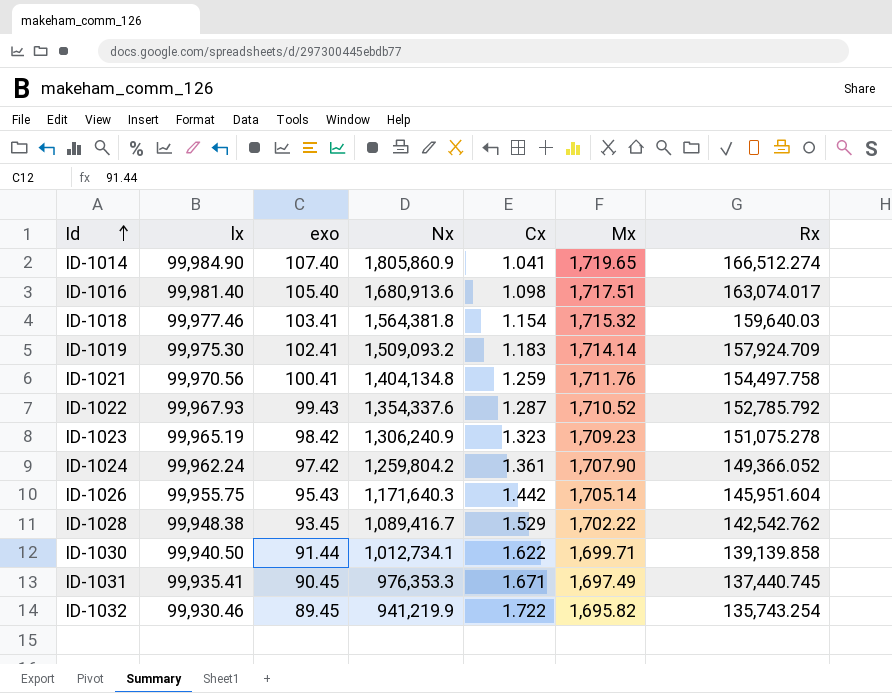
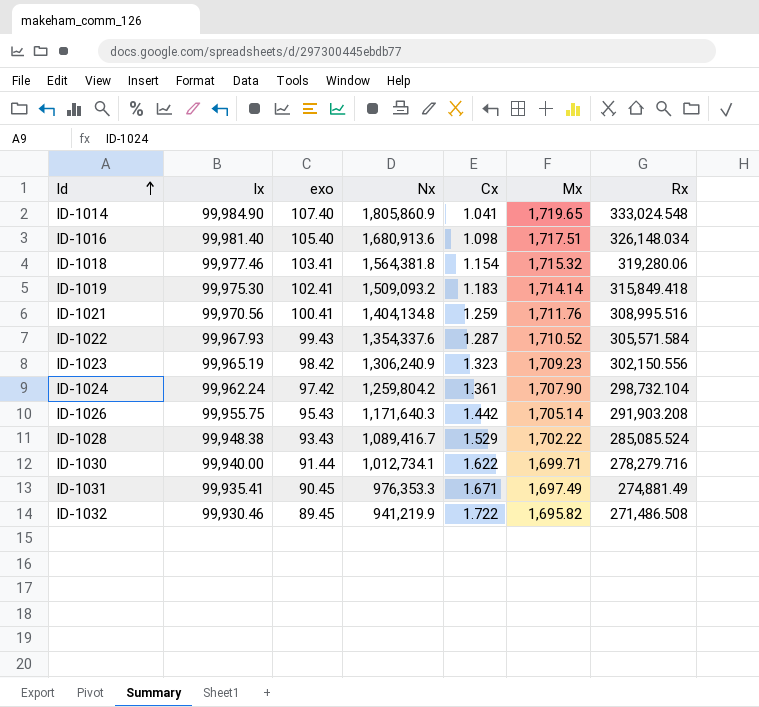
ID-1014 | Rx: 166,512.274 -> 333,024.548
ID-1016 | Rx: 163,074.017 -> 326,148.034
ID-1018 | Rx: 159,640.03 -> 319,280.06
ID-1019 | Rx: 157,924.709 -> 315,849.418
ID-1021 | Rx: 154,497.758 -> 308,995.516
ID-1022 | Rx: 152,785.792 -> 305,571.584
ID-1023 | Rx: 151,075.278 -> 302,150.556
ID-1024 | Rx: 149,366.052 -> 298,732.104
ID-1026 | Rx: 145,951.604 -> 291,903.208
ID-1028 | exo: 93.45 -> 93.43
ID-1028 | Rx: 142,542.762 -> 285,085.524
ID-1030 | lx: 99,940.50 -> 99,940.00
ID-1030 | Rx: 139,139.858 -> 278,279.716
ID-1031 | Rx: 137,440.745 -> 274,881.49
ID-1032 | Rx: 135,743.254 -> 271,486.508

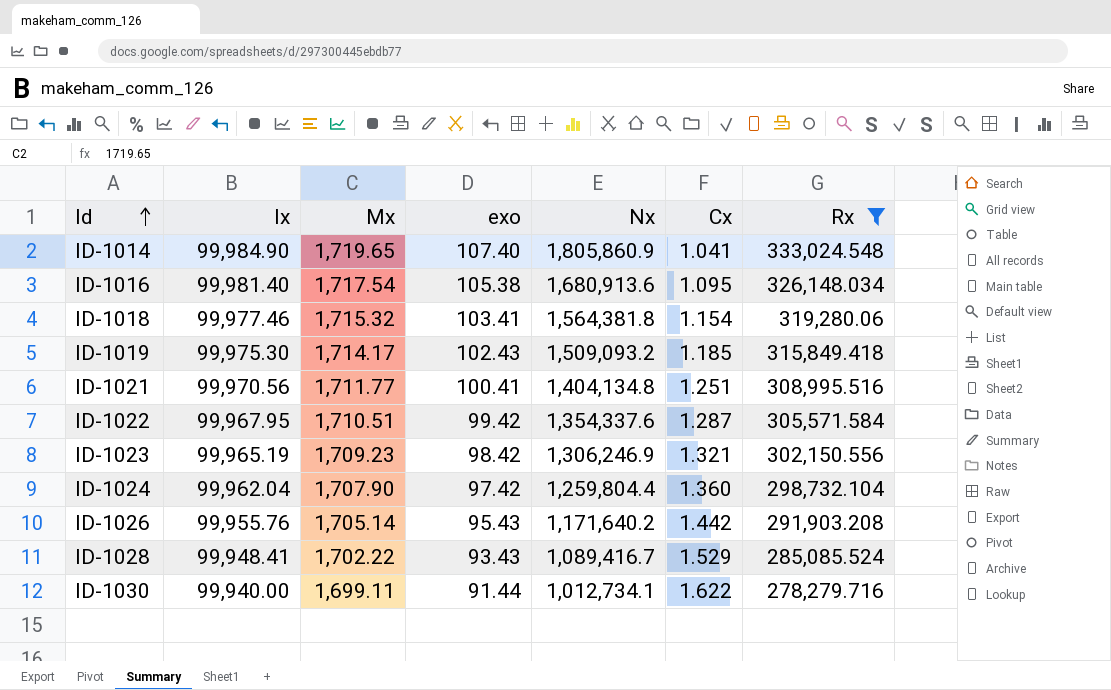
filter: none -> Rx >= 278,279.716
column Mx | position: 6 -> 3
ID-1016 | Mx: 1,717.51 -> 1,717.54
ID-1016 | exo: 105.40 -> 105.38
ID-1016 | Cx: 1.098 -> 1.095
ID-1019 | Mx: 1,714.14 -> 1,714.17
ID-1019 | exo: 102.41 -> 102.43
ID-1019 | Cx: 1.183 -> 1.185
ID-1021 | Mx: 1,711.76 -> 1,711.77
ID-1021 | Cx: 1.259 -> 1.251
ID-1022 | lx: 99,967.93 -> 99,967.95
ID-1022 | Mx: 1,710.52 -> 1,710.51
ID-1022 | exo: 99.43 -> 99.42
ID-1023 | Nx: 1,306,240.9 -> 1,306,246.9
ID-1023 | Cx: 1.323 -> 1.321
ID-1024 | lx: 99,962.24 -> 99,962.04
ID-1024 | Nx: 1,259,804.2 -> 1,259,804.4
ID-1024 | Cx: 1.361 -> 1.360
ID-1026 | lx: 99,955.75 -> 99,955.76
ID-1026 | Nx: 1,171,640.3 -> 1,171,640.2
ID-1028 | lx: 99,948.38 -> 99,948.41
ID-1030 | Mx: 1,699.71 -> 1,699.11

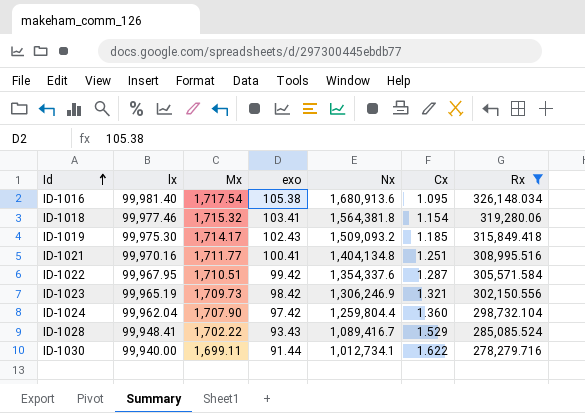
row ID-1014: 99,984.90 | 1,719.65 | 107.40 | 1,805,860.9 | 1.041 | 333,024.548 -> none
row ID-1026: 99,955.76 | 1,705.14 | 95.43 | 1,171,640.2 | 1.442 | 291,903.208 -> none
ID-1021 | lx: 99,970.56 -> 99,970.16
ID-1023 | Mx: 1,709.23 -> 1,709.73

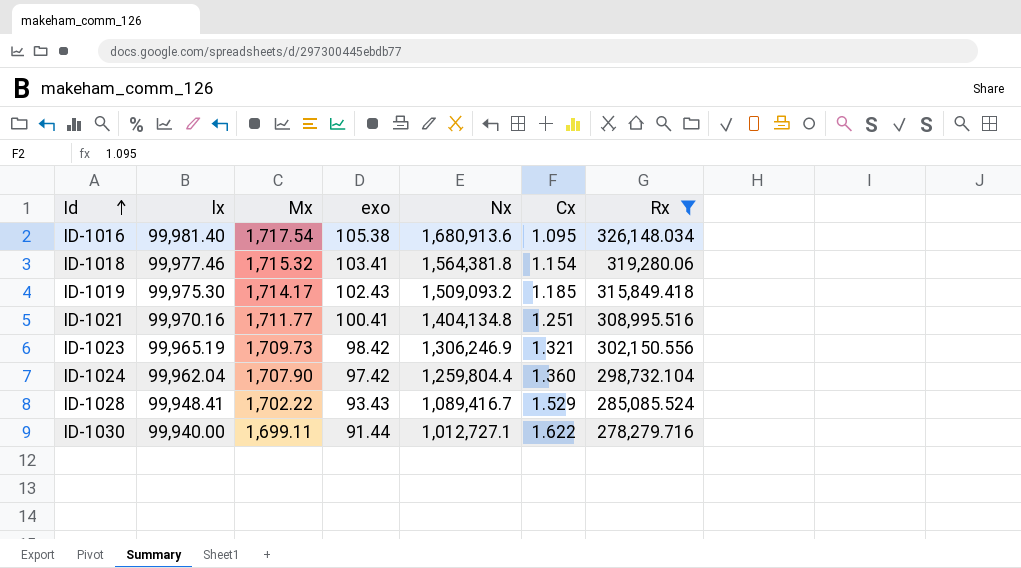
row ID-1022: 99,967.95 | 1,710.51 | 99.42 | 1,354,337.6 | 1.287 | 305,571.584 -> none
ID-1030 | Nx: 1,012,734.1 -> 1,012,727.1

